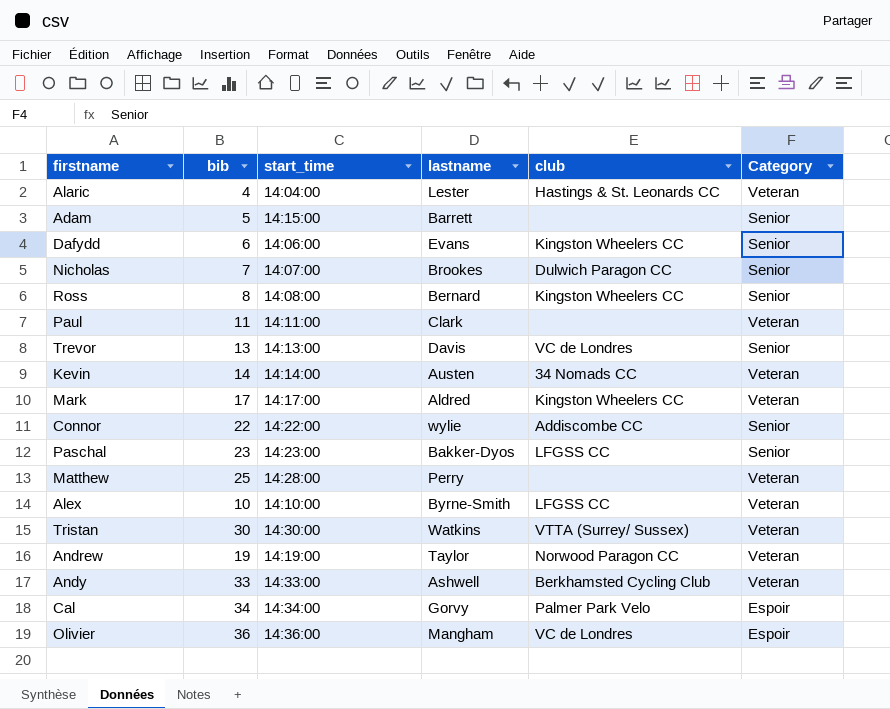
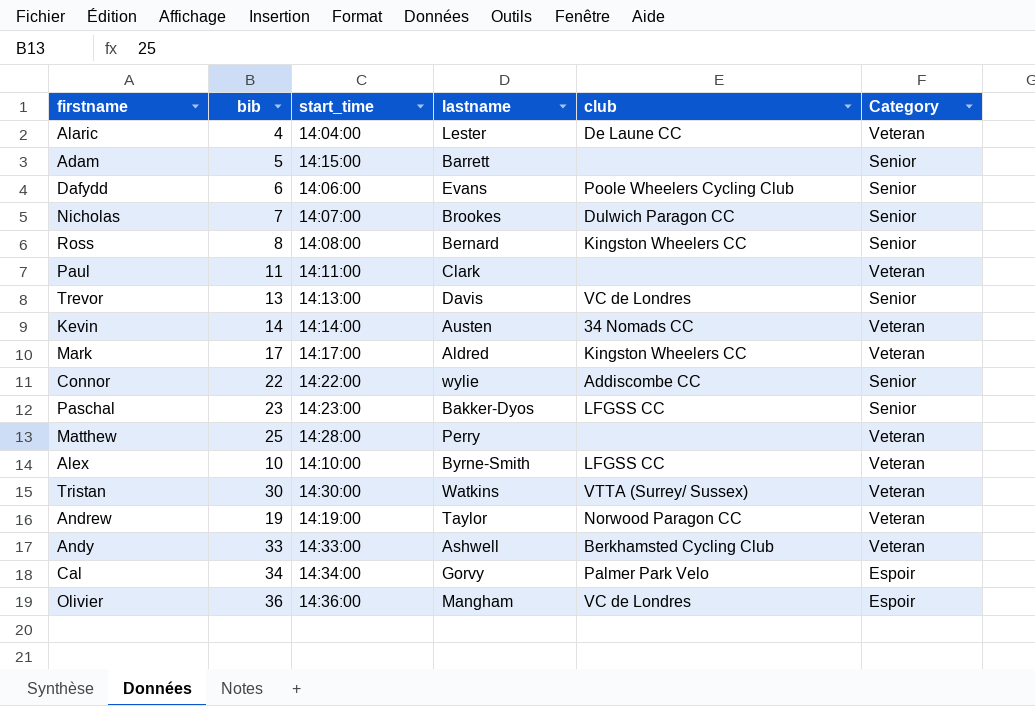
Alaric | club: Hastings & St. Leonards CC -> De Laune CC
Dafydd | club: Kingston Wheelers CC -> Poole Wheelers Cycling Club

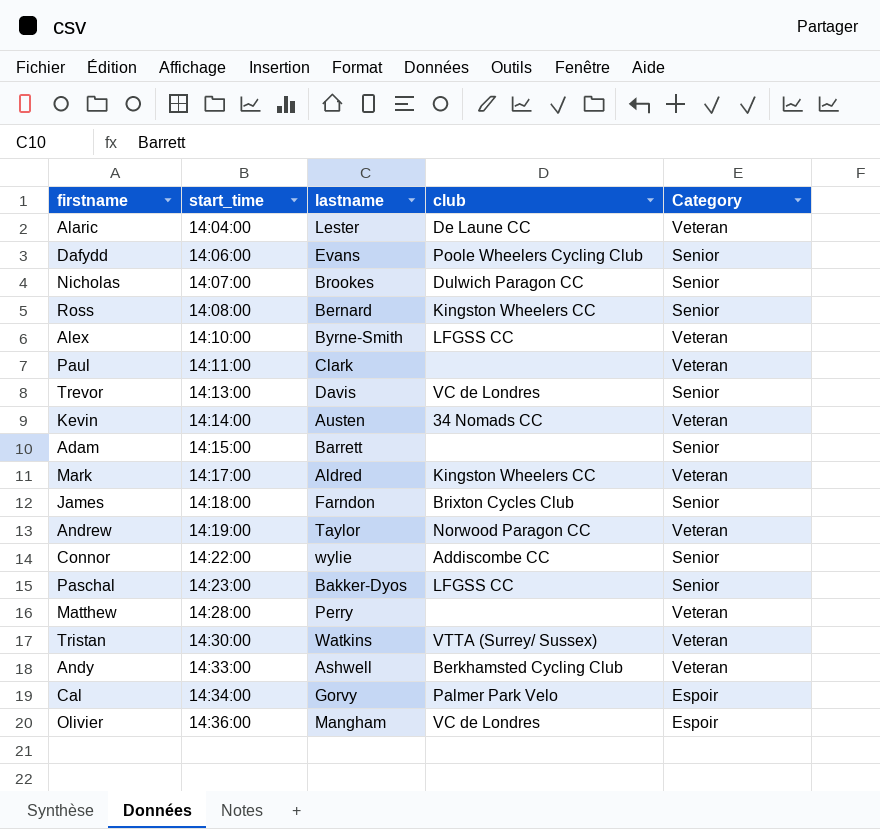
row order: none -> start_time ascending
column bib | position: 2 -> none
row James: none -> 14:18:00 | Farndon | Brixton Cycles Club | Senior

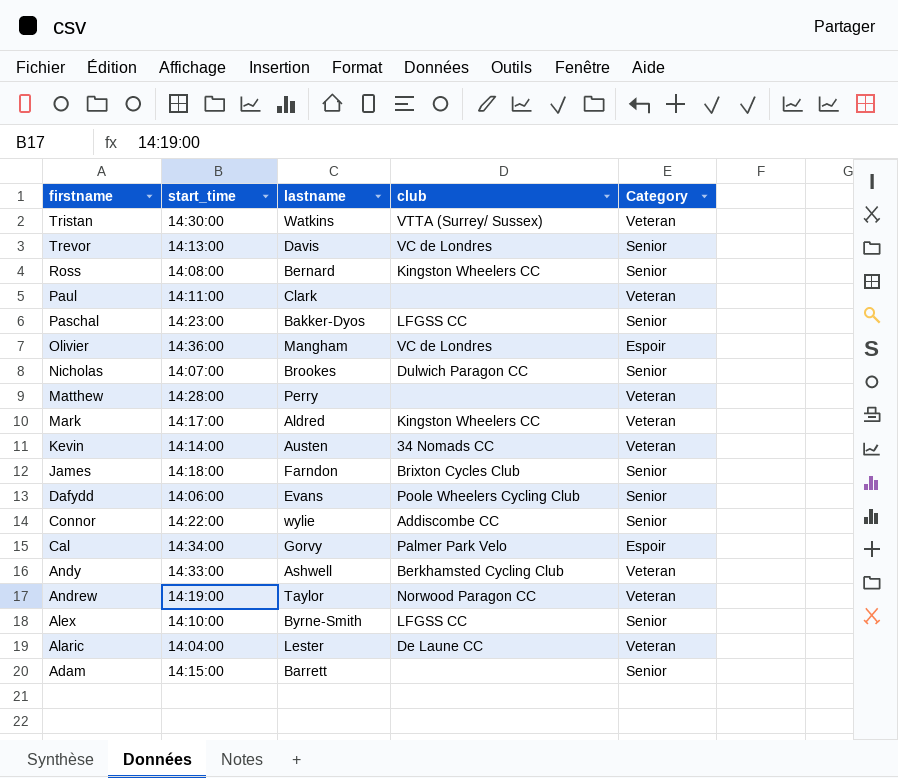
row order: start_time ascending -> firstname descending
Alex | Category: Veteran -> Senior

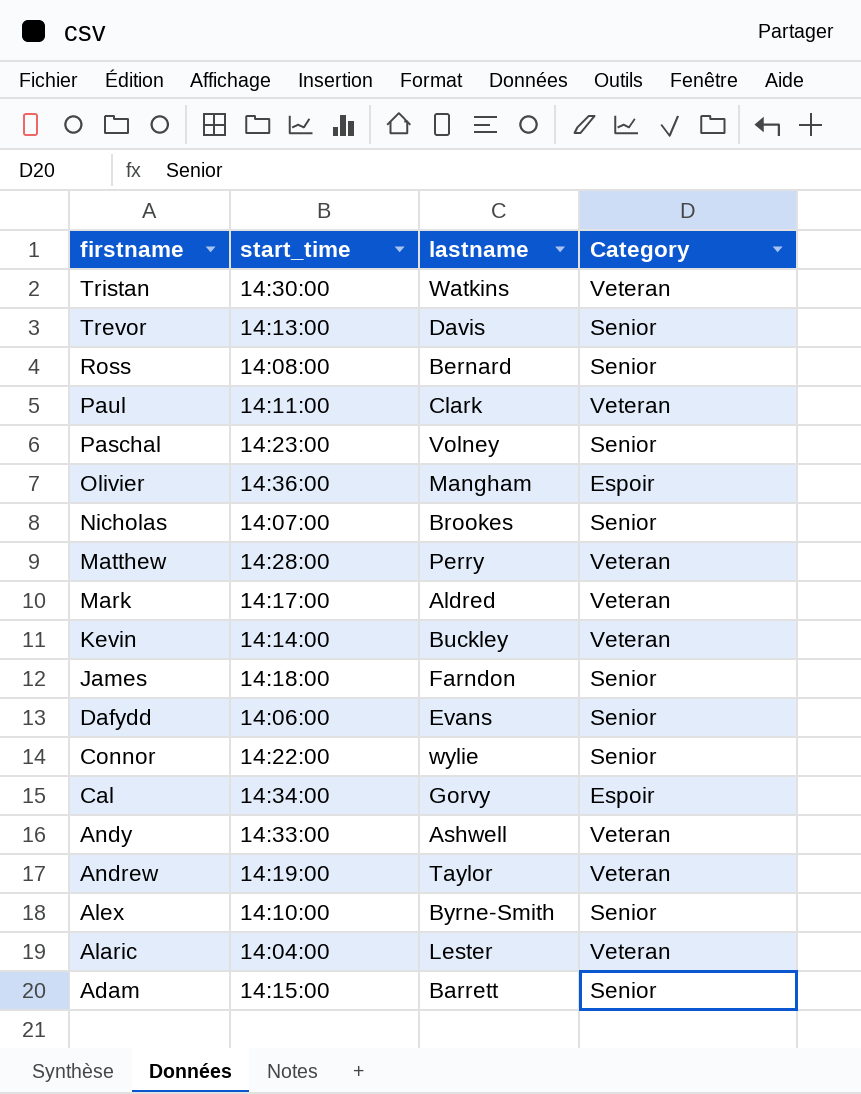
column club | position: 4 -> none
Paschal | lastname: Bakker-Dyos -> Volney
Kevin | lastname: Austen -> Buckley

